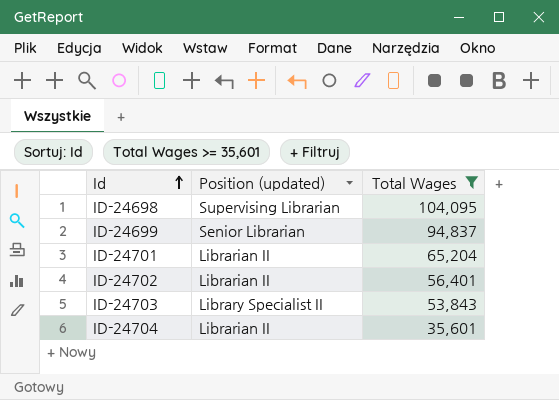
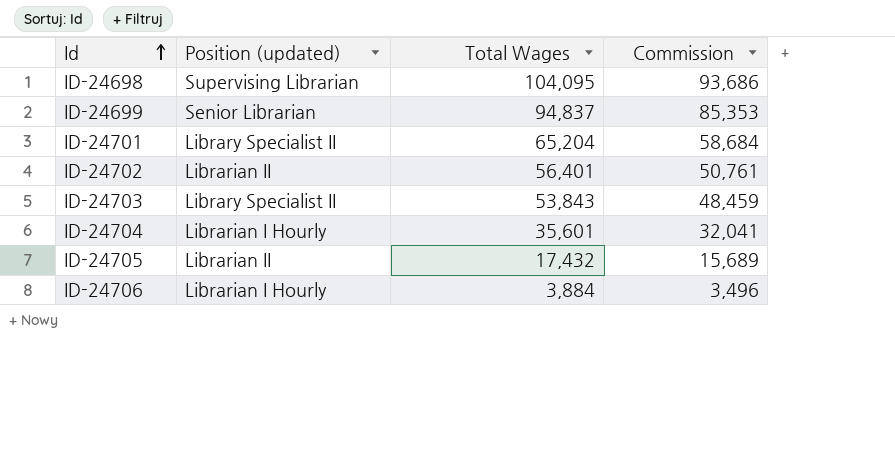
filter: Total Wages >= 35,601 -> none
column Commission | formula: none -> [Total Wages] * 0.9
ID-24701 | Position (updated): Librarian II -> Library Specialist II
ID-24704 | Position (updated): Librarian II -> Librarian I Hourly

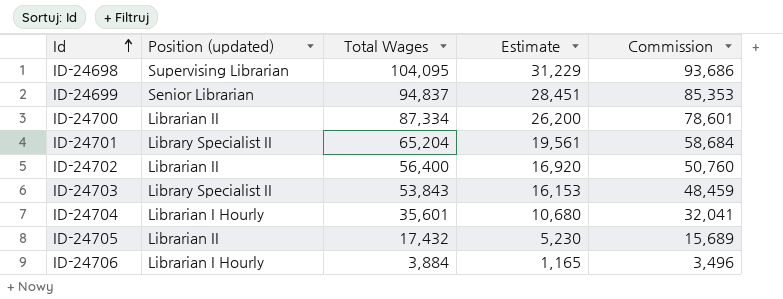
column Estimate | formula: none -> [Total Wages] * 0.3
row ID-24700: none -> Librarian II | 87,334 | 26,200 | 78,601
ID-24702 | Total Wages: 56,401 -> 56,400
ID-24702 | Commission: 50,761 -> 50,760

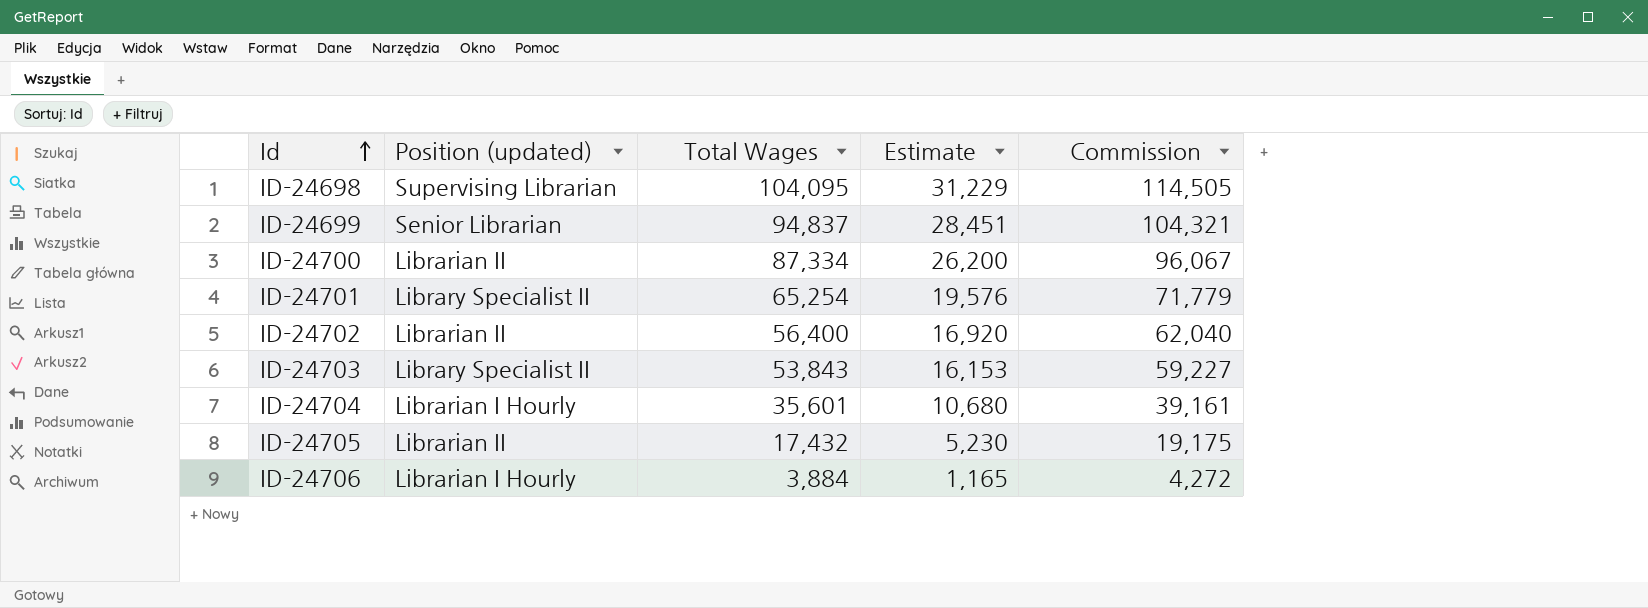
column Commission | formula: [Total Wages] * 0.9 -> [Total Wages] * 1.1
ID-24701 | Total Wages: 65,204 -> 65,254
ID-24701 | Estimate: 19,561 -> 19,576

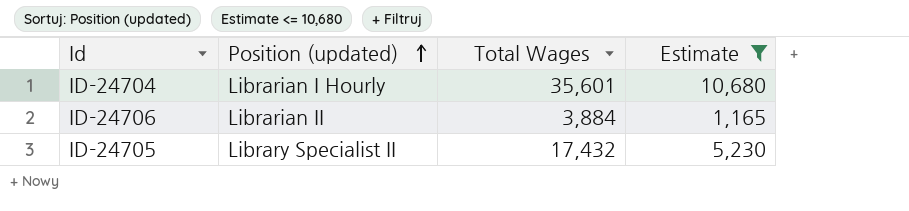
filter: none -> Estimate <= 10,680
row order: Id ascending -> Position (updated) ascending
column Commission | formula: [Total Wages] * 1.1 -> none
ID-24706 | Position (updated): Librarian I Hourly -> Librarian II
ID-24705 | Position (updated): Librarian II -> Library Specialist II

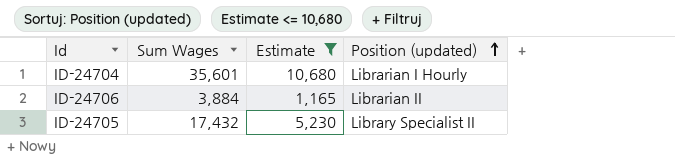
column name: Total Wages -> Sum Wages
column Position (updated) | position: 2 -> 4

